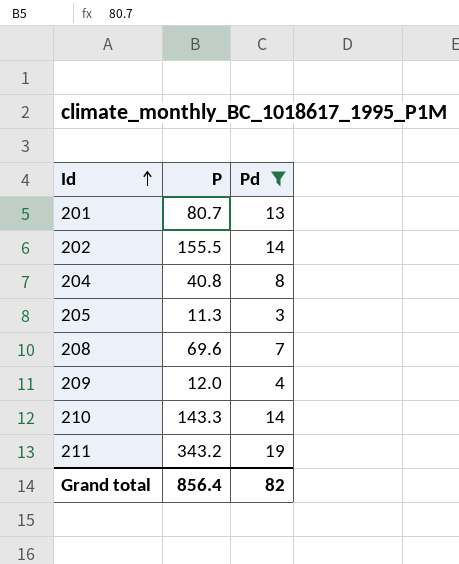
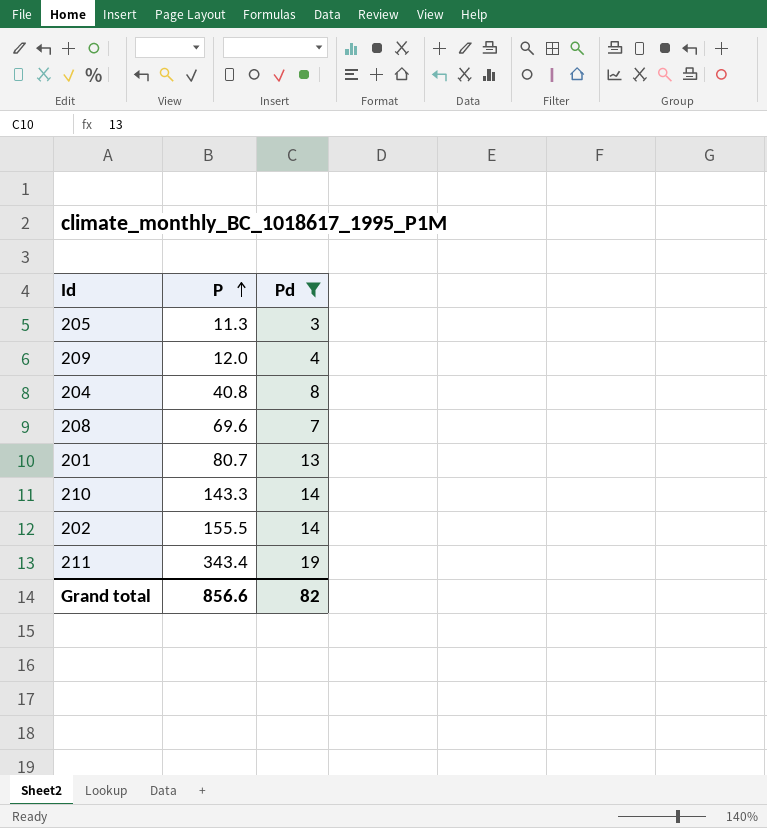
row order: Id ascending -> P ascending
211 | P: 343.2 -> 343.4
Grand total | P: 856.4 -> 856.6

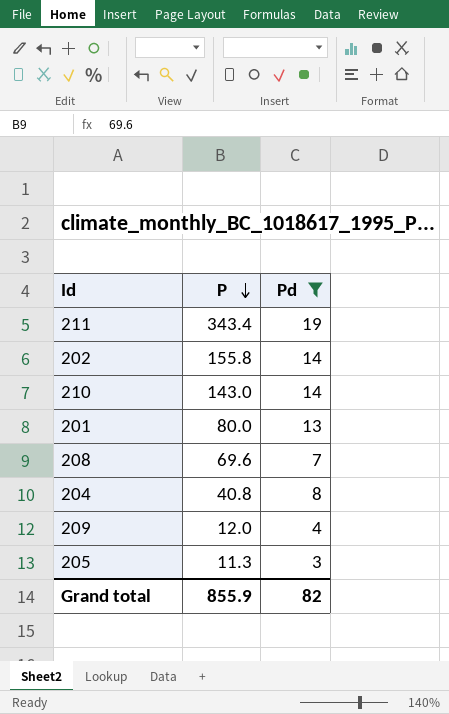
row order: P ascending -> P descending
202 | P: 155.5 -> 155.8
210 | P: 143.3 -> 143.0
201 | P: 80.7 -> 80.0
Grand total | P: 856.6 -> 855.9

